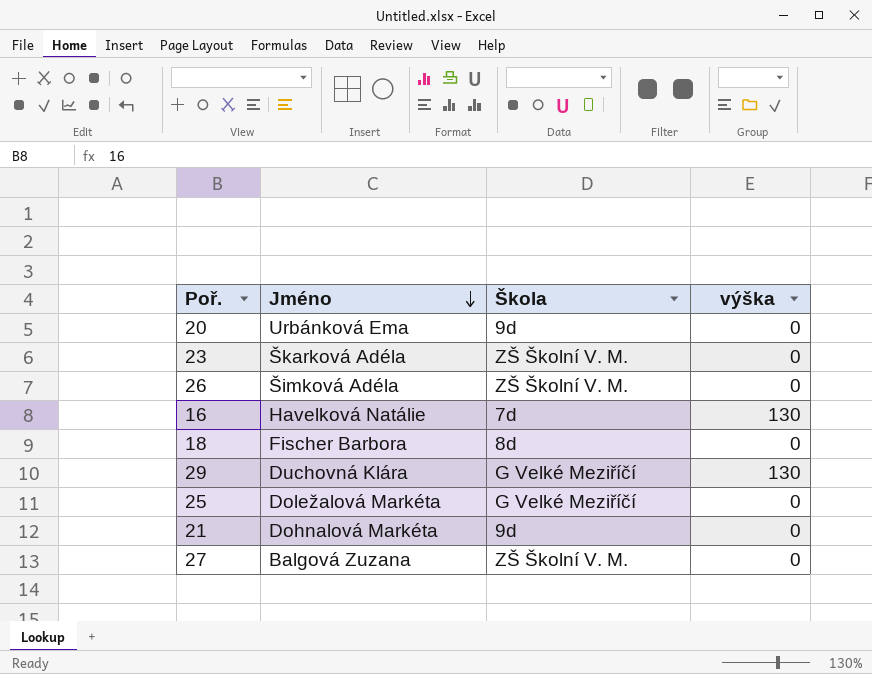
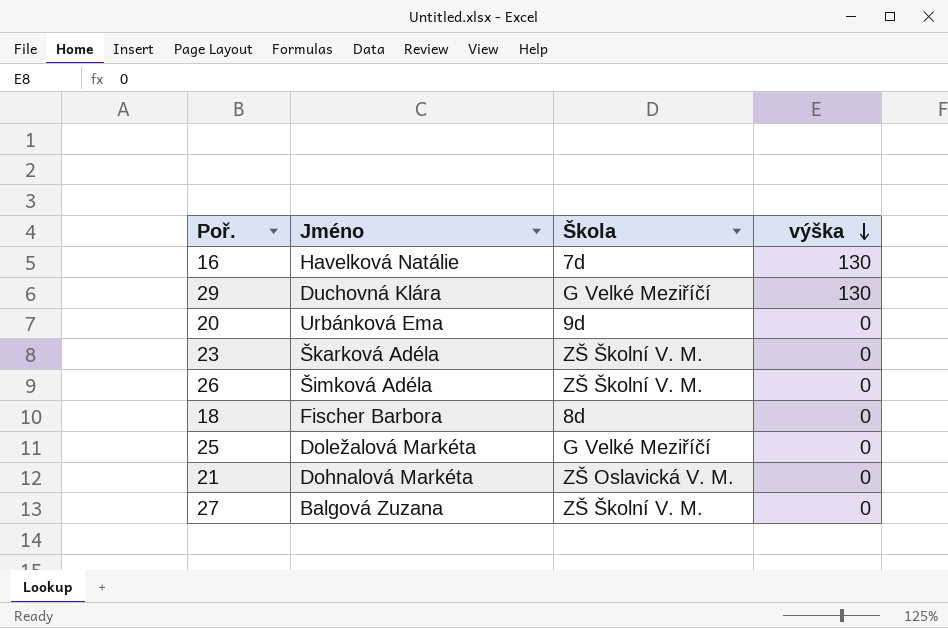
row order: Jméno descending -> výška descending
21 | Škola: 9d -> ZŠ Oslavická V. M.

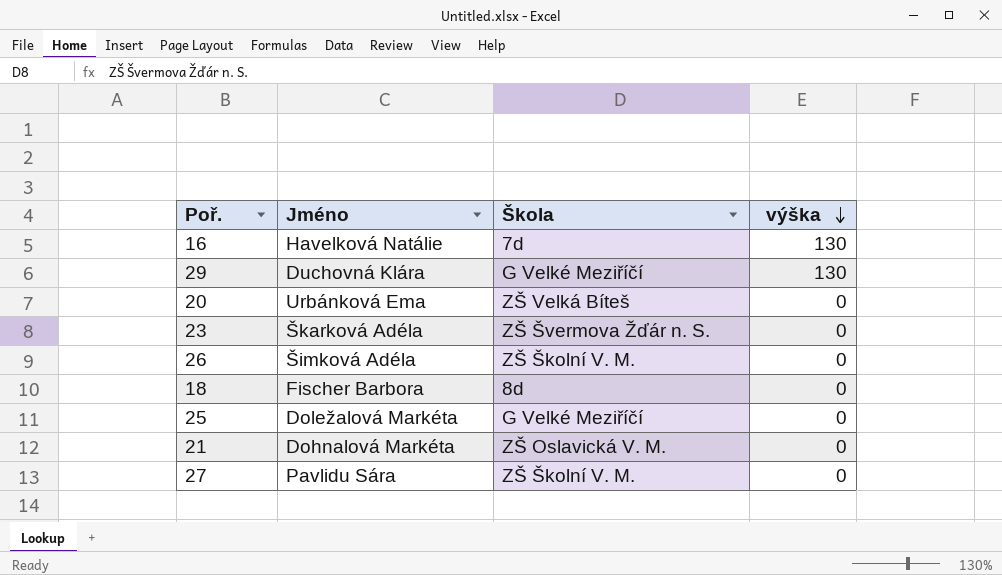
20 | Škola: 9d -> ZŠ Velká Bíteš
23 | Škola: ZŠ Školní V. M. -> ZŠ Švermova Žďár n. S.
27 | Jméno: Balgová Zuzana -> Pavlidu Sára

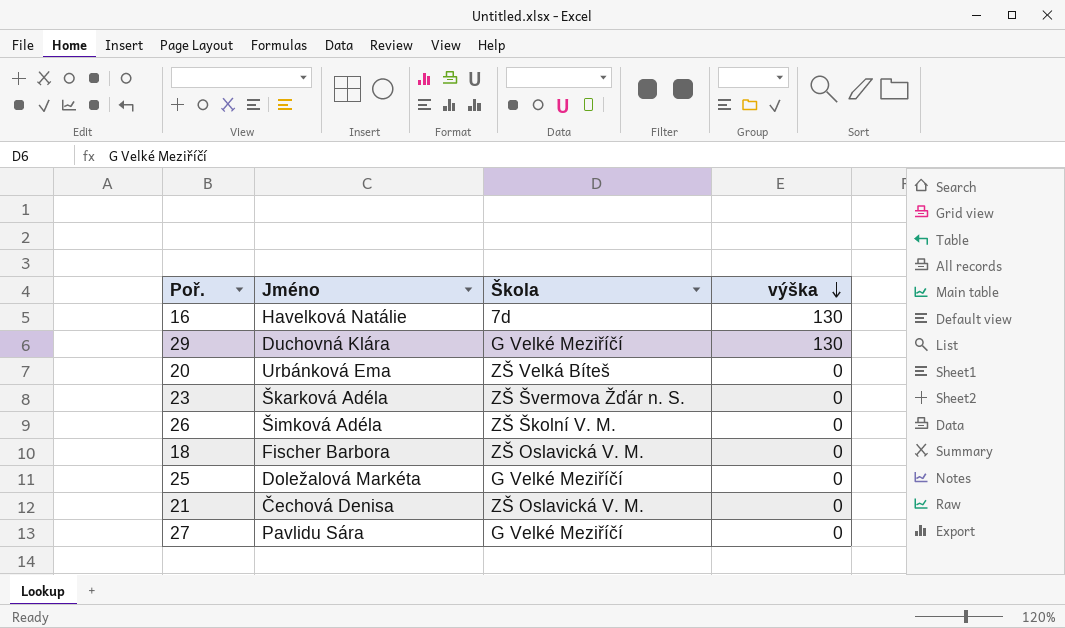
18 | Škola: 8d -> ZŠ Oslavická V. M.
21 | Jméno: Dohnalová Markéta -> Čechová Denisa
27 | Škola: ZŠ Školní V. M. -> G Velké Meziříčí

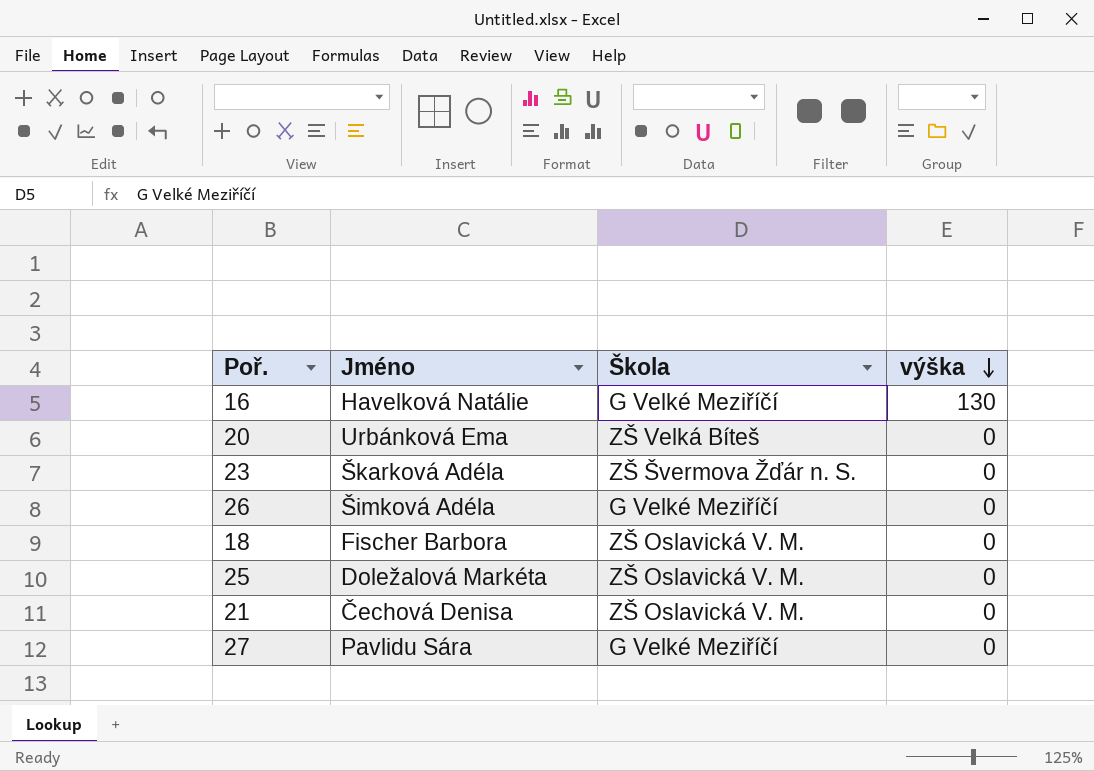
row 29: Duchovná Klára | G Velké Meziříčí | 130 -> none
16 | Škola: 7d -> G Velké Meziříčí
26 | Škola: ZŠ Školní V. M. -> G Velké Meziříčí
25 | Škola: G Velké Meziříčí -> ZŠ Oslavická V. M.

